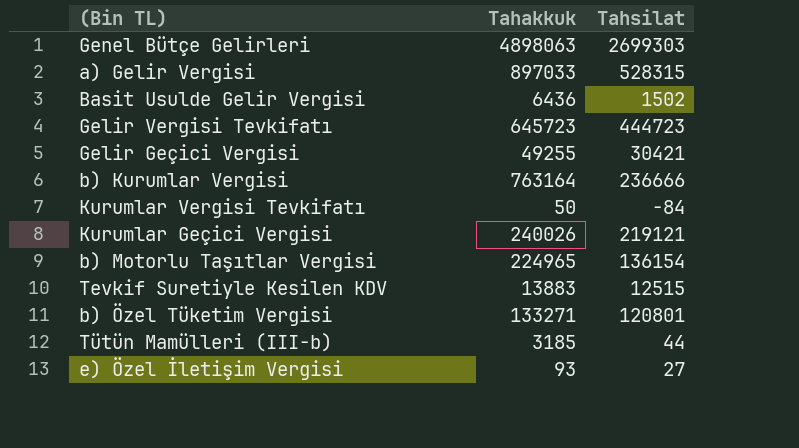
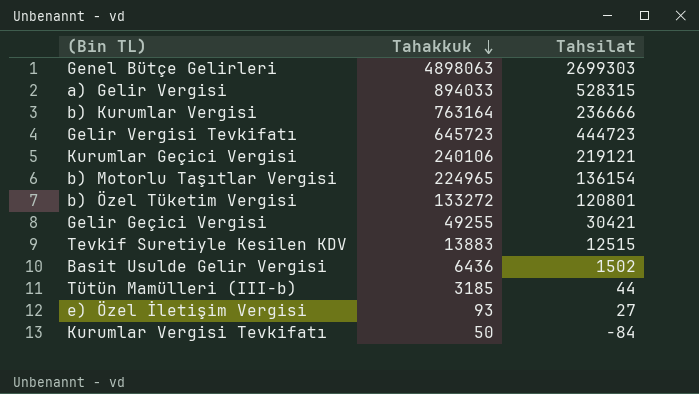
row order: none -> Tahakkuk descending
a) Gelir Vergisi | Tahakkuk: 897033 -> 894033
Kurumlar Geçici Vergisi | Tahakkuk: 240026 -> 240106
b) Özel Tüketim Vergisi | Tahakkuk: 133271 -> 133272

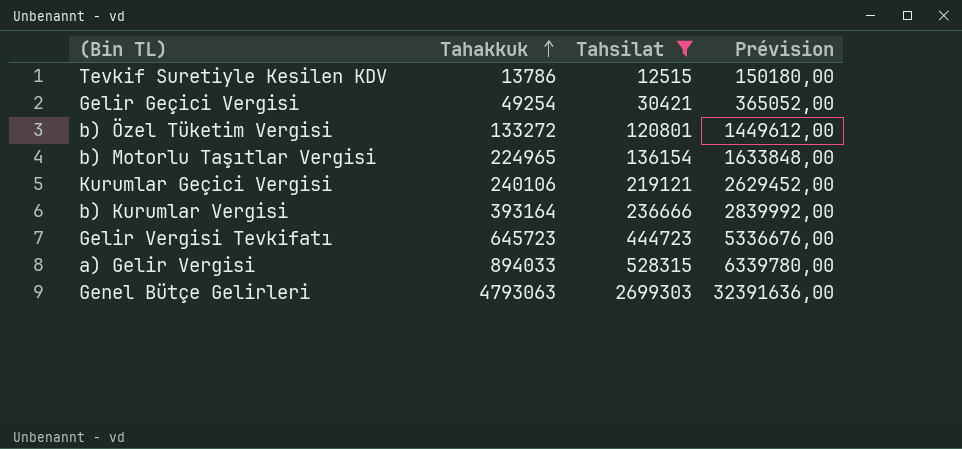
filter: none -> Tahsilat >= 12515
row order: Tahakkuk descending -> Tahakkuk ascending
column Prévision | formula: none -> [Tahsilat] * 12
Tevkif Suretiyle Kesilen KDV | Tahakkuk: 13883 -> 13786
Gelir Geçici Vergisi | Tahakkuk: 49255 -> 49254
b) Kurumlar Vergisi | Tahakkuk: 763164 -> 393164
Genel Bütçe Gelirleri | Tahakkuk: 4898063 -> 4793063

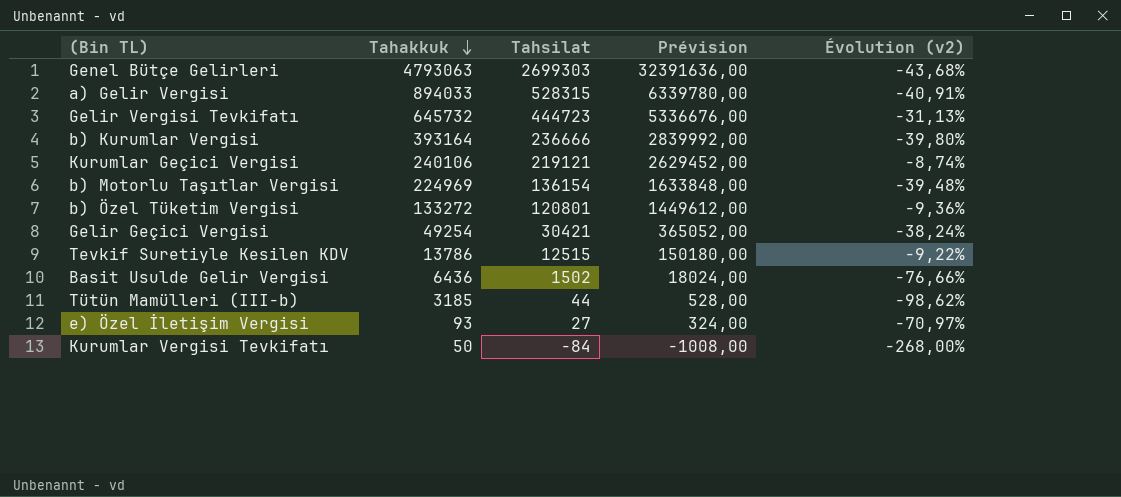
filter: Tahsilat >= 12515 -> none
row order: Tahakkuk ascending -> Tahakkuk descending
column Évolution (v2) | formula: none -> ([Tahsilat] - [Tahakkuk]) / [Tahakkuk]
Gelir Vergisi Tevkifatı | Tahakkuk: 645723 -> 645732
b) Motorlu Taşıtlar Vergisi | Tahakkuk: 224965 -> 224969

